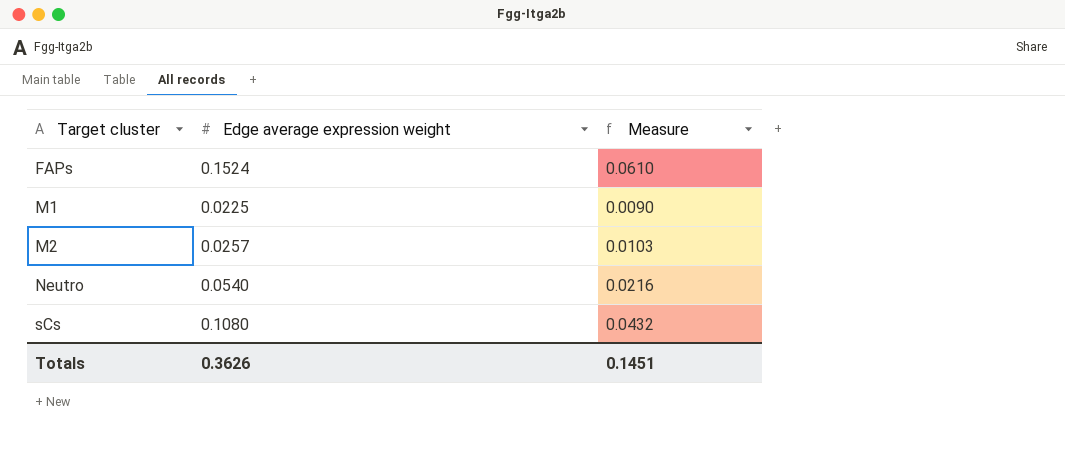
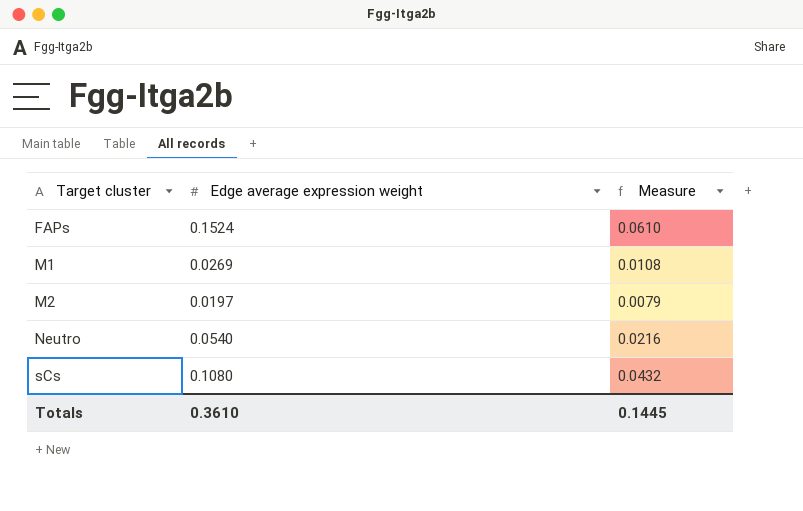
M1 | Edge average expression weight: 0.0225 -> 0.0269
M1 | Measure: 0.0090 -> 0.0108
M2 | Edge average expression weight: 0.0257 -> 0.0197
M2 | Measure: 0.0103 -> 0.0079
Totals | Edge average expression weight: 0.3626 -> 0.3610
Totals | Measure: 0.1451 -> 0.1445

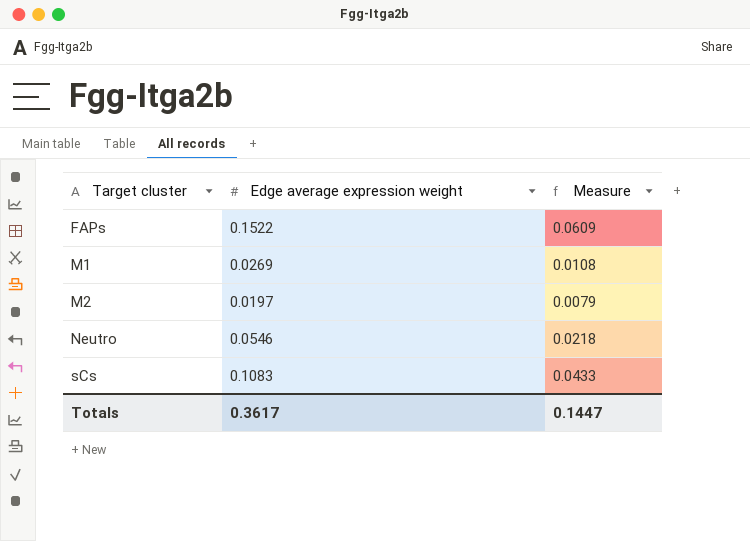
FAPs | Edge average expression weight: 0.1524 -> 0.1522
FAPs | Measure: 0.0610 -> 0.0609
Neutro | Edge average expression weight: 0.0540 -> 0.0546
Neutro | Measure: 0.0216 -> 0.0218
sCs | Edge average expression weight: 0.1080 -> 0.1083
sCs | Measure: 0.0432 -> 0.0433
Totals | Edge average expression weight: 0.3610 -> 0.3617
Totals | Measure: 0.1445 -> 0.1447

